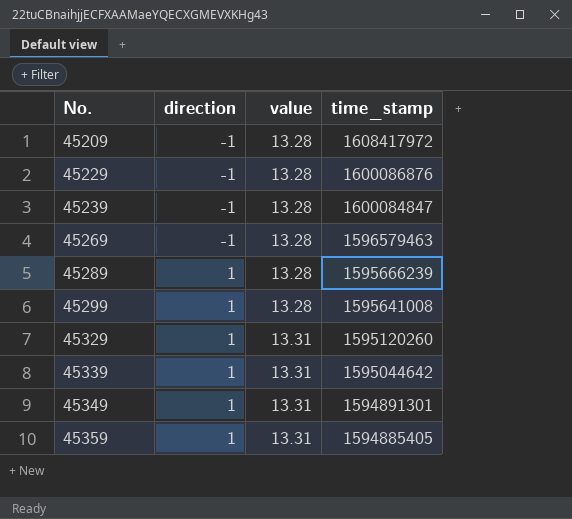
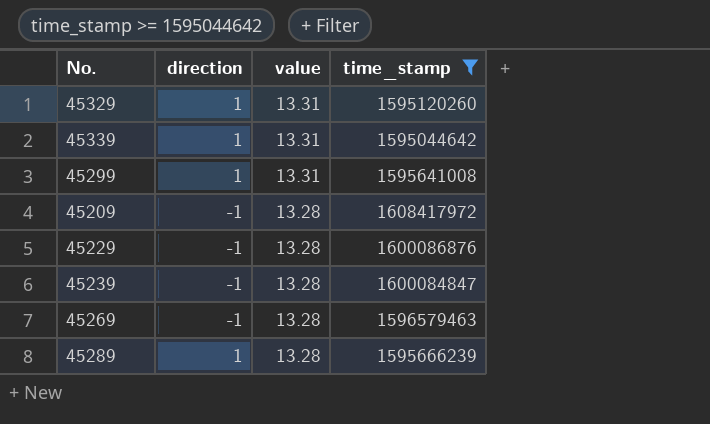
filter: none -> time_stamp >= 1595044642
row order: No. ascending -> value descending
45299 | value: 13.28 -> 13.31

